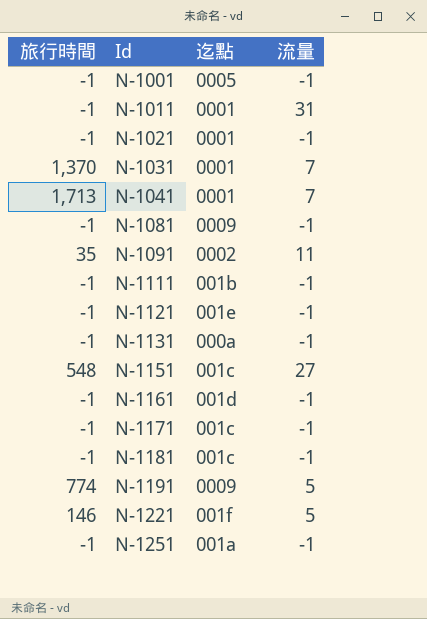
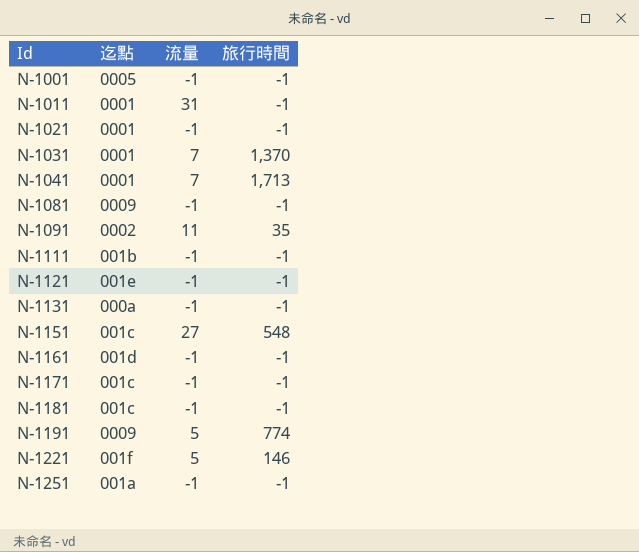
column 旅行時間 | position: 1 -> 4

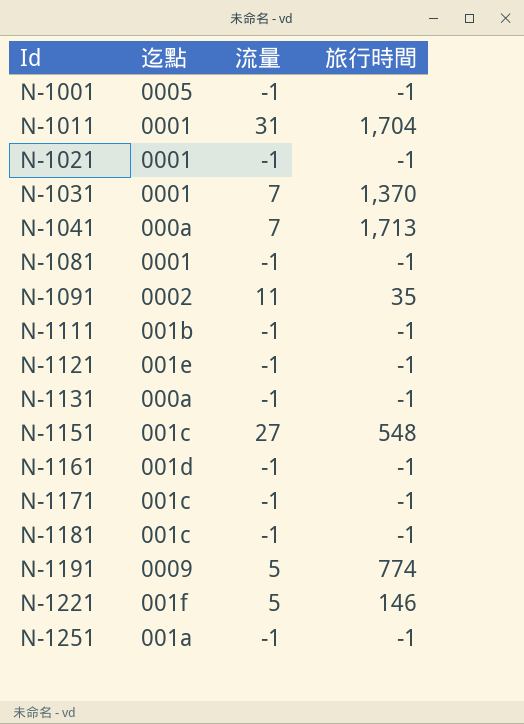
N-1011 | 旅行時間: -1 -> 1,704
N-1041 | 迄點: 0001 -> 000a
N-1081 | 迄點: 0009 -> 0001

